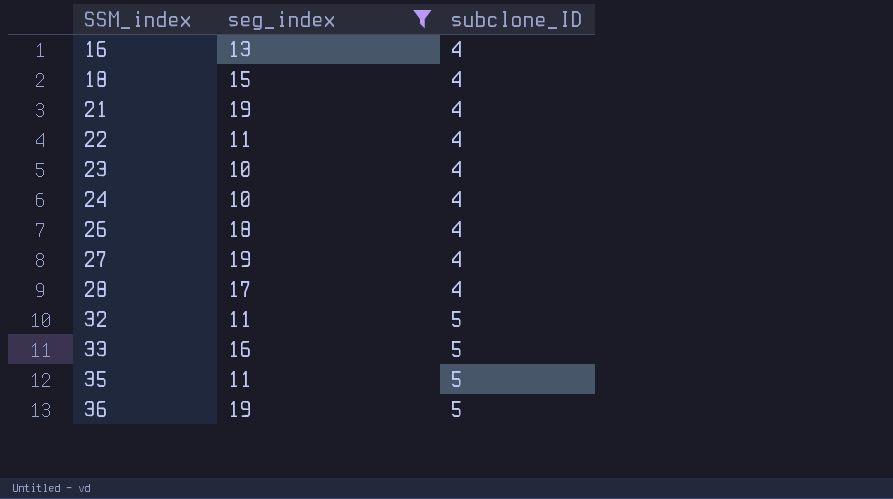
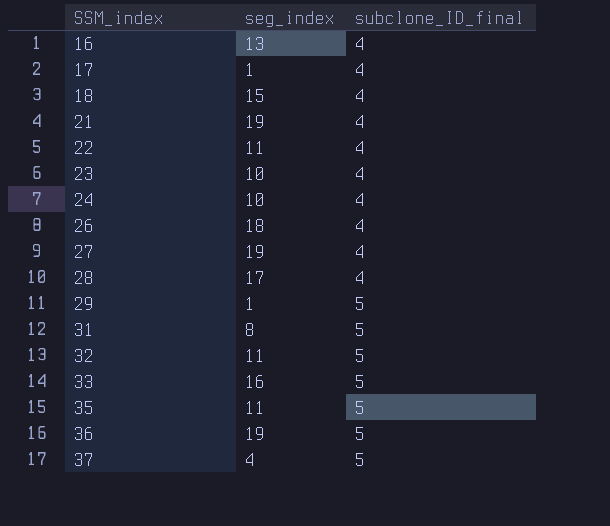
filter: seg_index >= 10 -> none
column name: subclone_ID -> subclone_ID_final

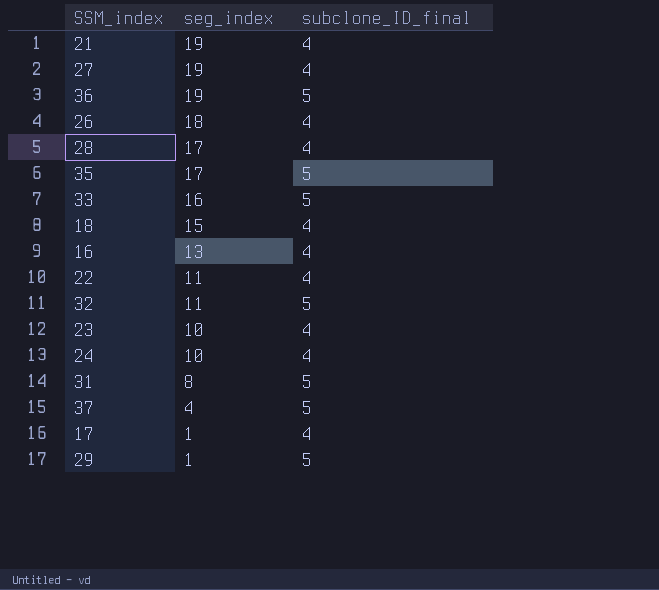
row order: SSM_index ascending -> seg_index descending
35 | seg_index: 11 -> 17

